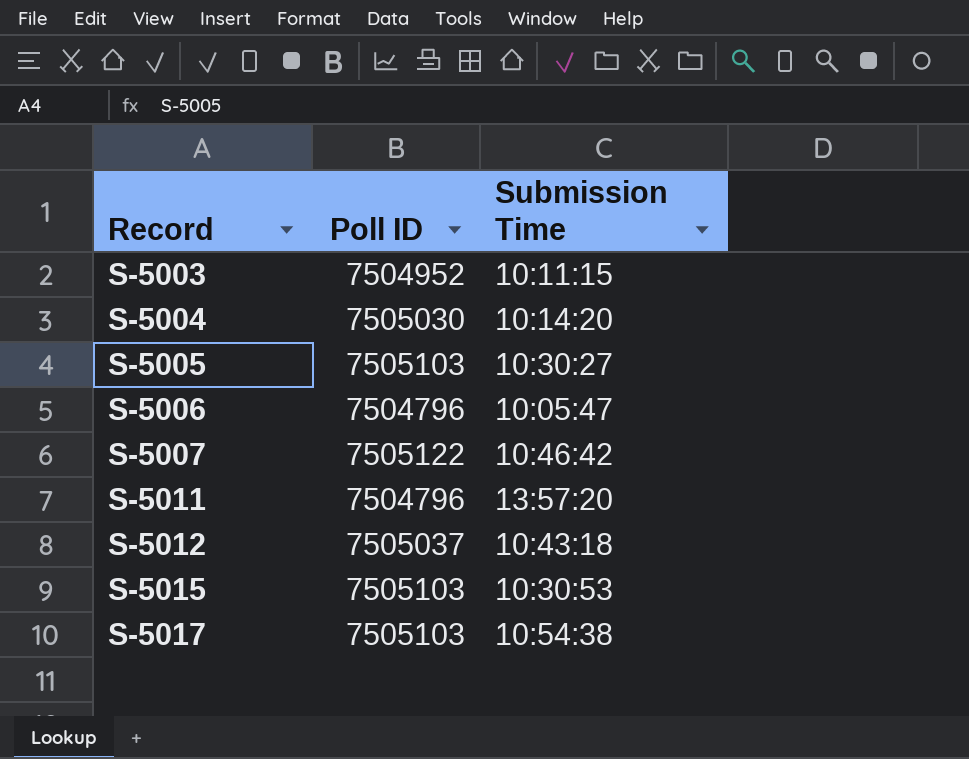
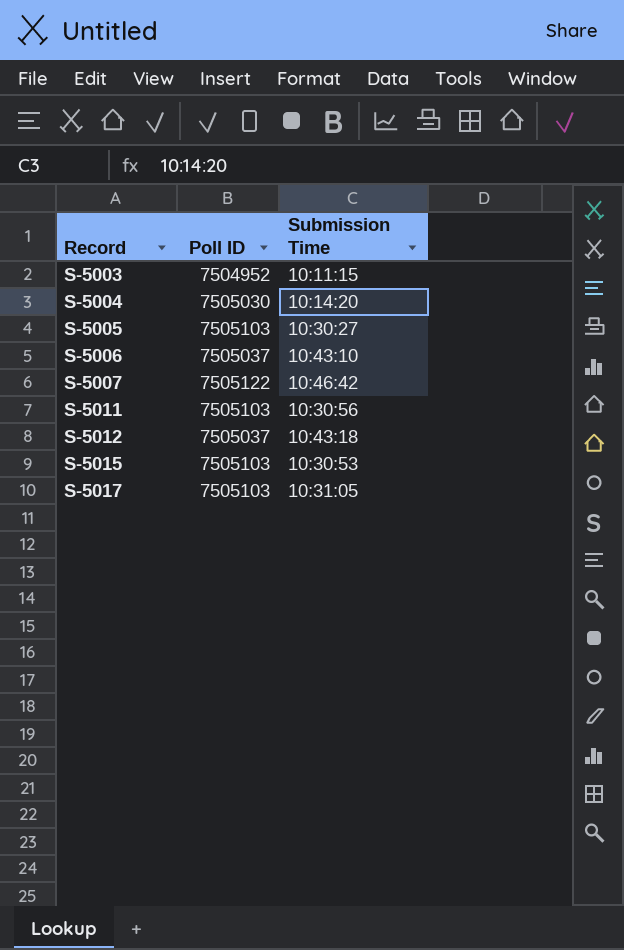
S-5006 | Poll ID: 7504796 -> 7505037
S-5006 | Submission Time: 10:05:47 -> 10:43:10
S-5011 | Poll ID: 7504796 -> 7505103
S-5011 | Submission Time: 13:57:20 -> 10:30:56
S-5017 | Submission Time: 10:54:38 -> 10:31:05

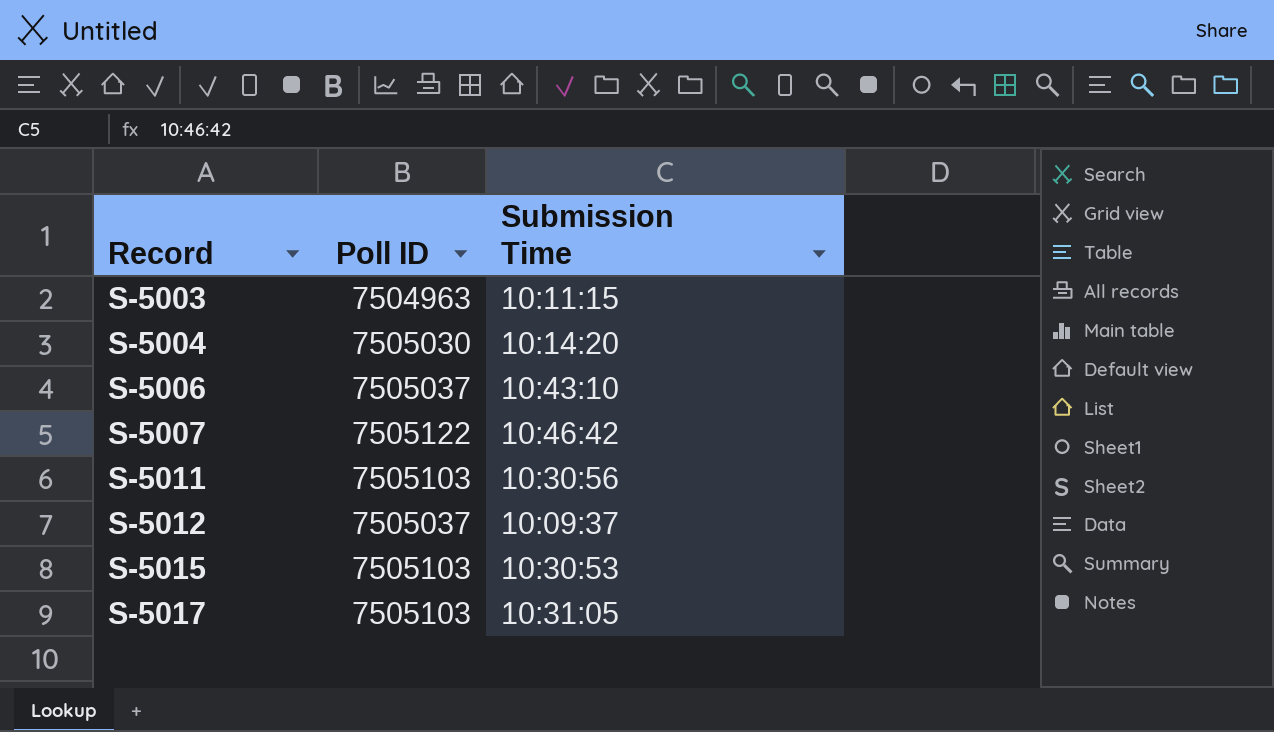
row S-5005: 7505103 | 10:30:27 -> none
S-5003 | Poll ID: 7504952 -> 7504963
S-5012 | Submission Time: 10:43:18 -> 10:09:37

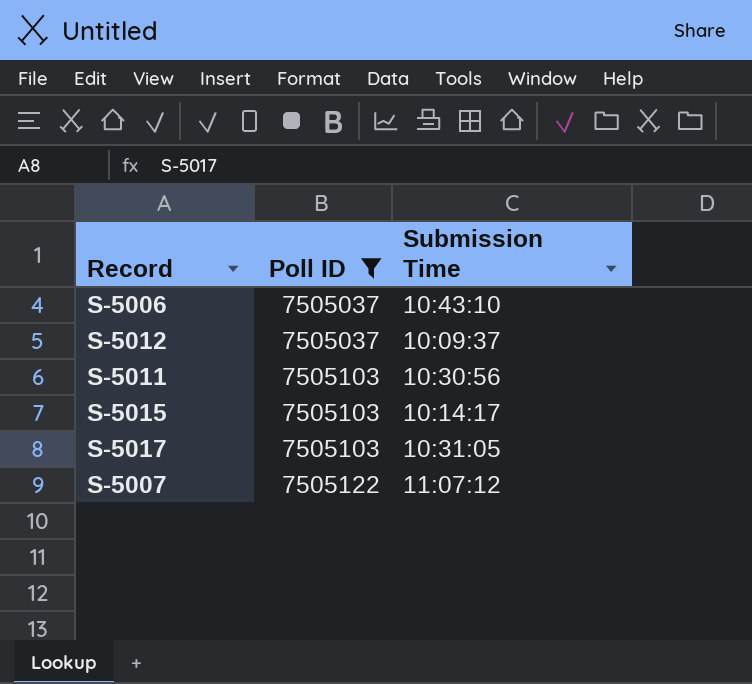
filter: none -> Poll ID >= 7505037
row order: Record ascending -> Poll ID ascending
S-5015 | Submission Time: 10:30:53 -> 10:14:17
S-5007 | Submission Time: 10:46:42 -> 11:07:12

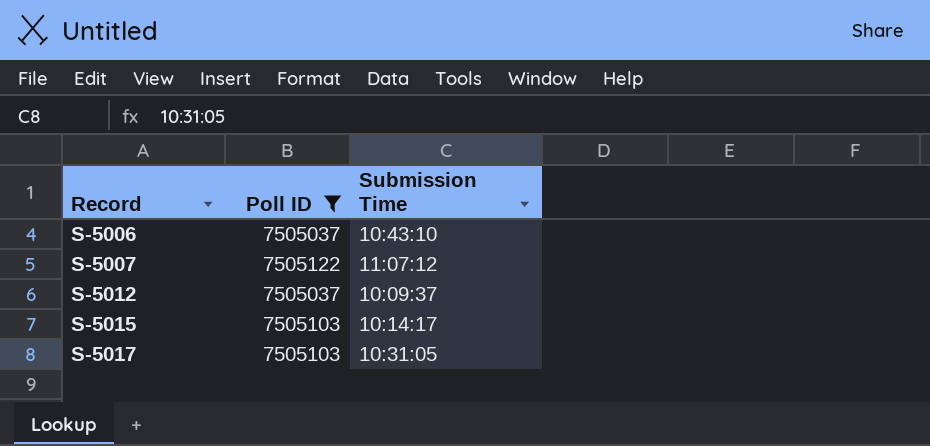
row order: Poll ID ascending -> Record ascending
row S-5011: 7505103 | 10:30:56 -> none

